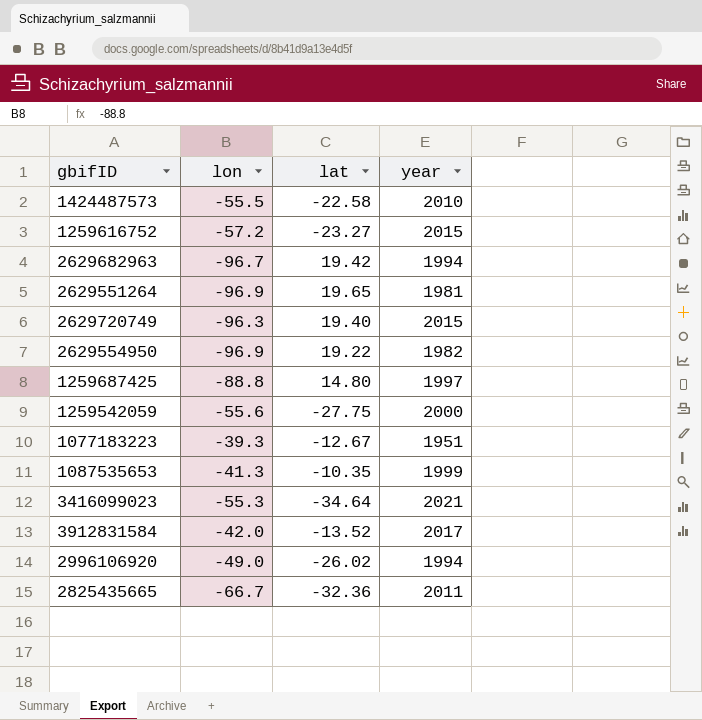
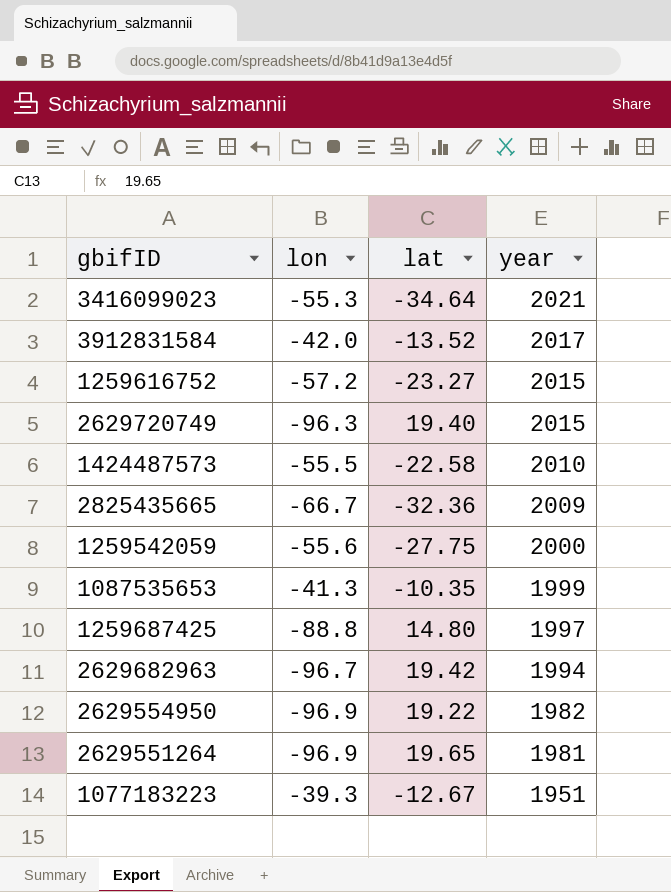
row order: none -> year descending
row 2996106920: -49.0 | -26.02 | 1994 -> none
2825435665 | year: 2011 -> 2009

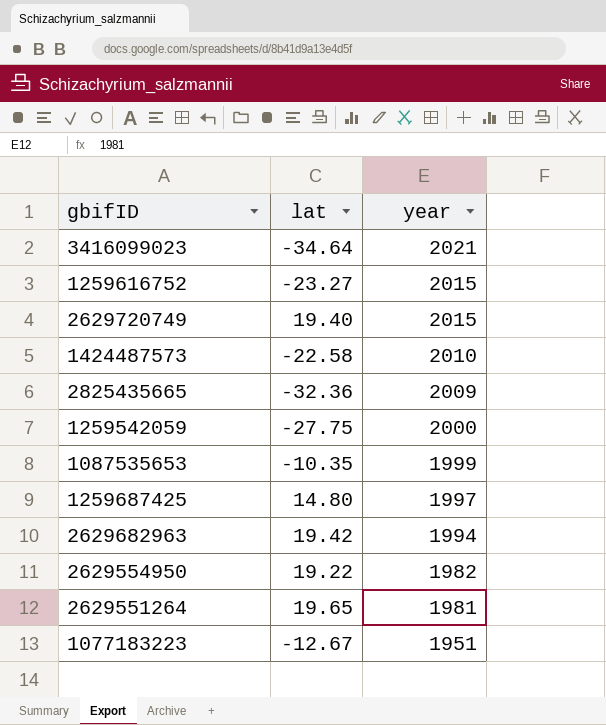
column lon | position: 2 -> none
row 3912831584: -42.0 | -13.52 | 2017 -> none

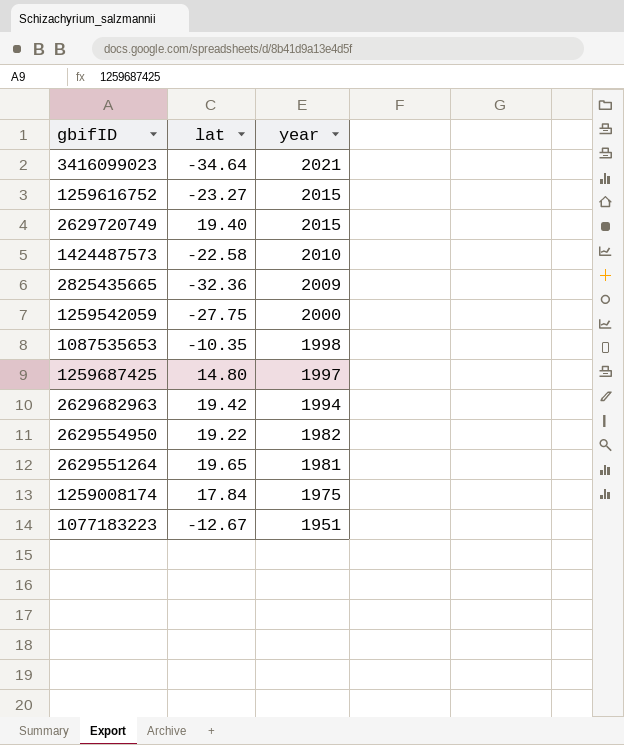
1087535653 | year: 1999 -> 1998
row 1259008174: none -> 17.84 | 1975

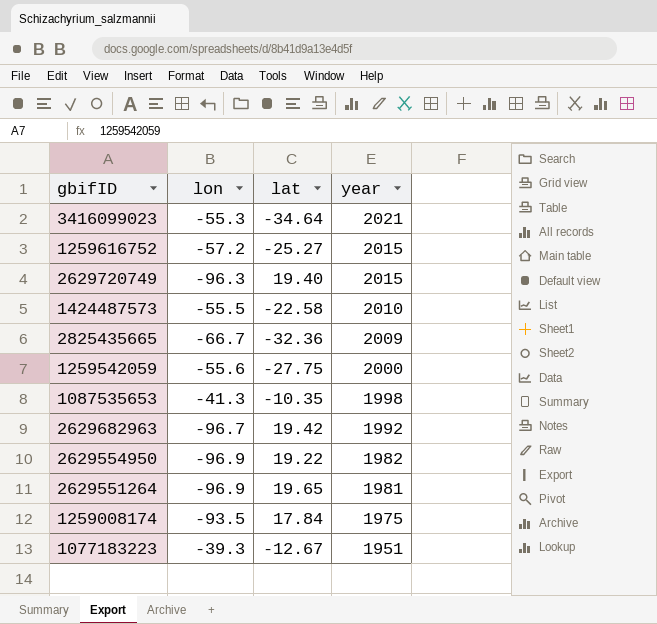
column lon | position: none -> 2
row 1259687425: 14.80 | 1997 -> none
1259616752 | lat: -23.27 -> -25.27
2629682963 | year: 1994 -> 1992

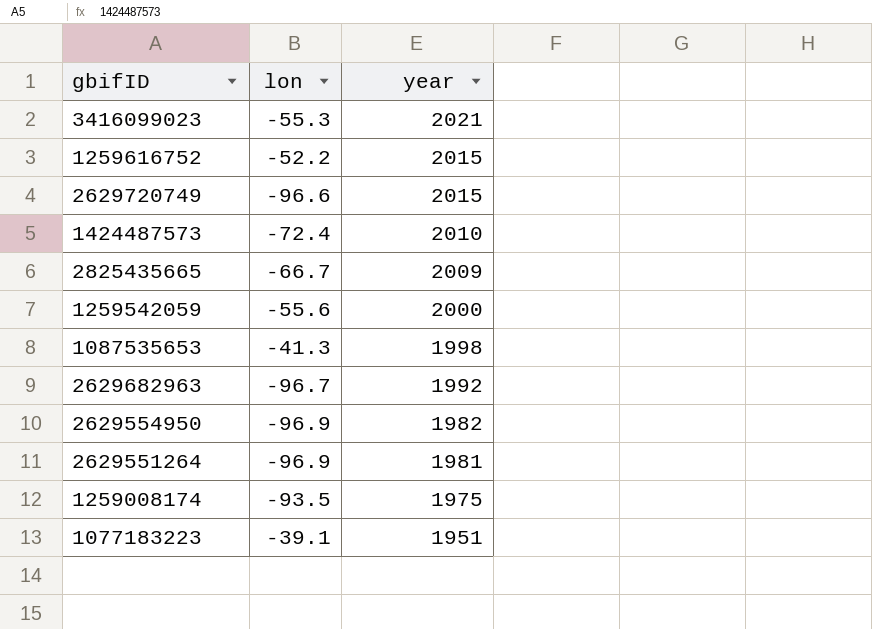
column lat | position: 3 -> none
1259616752 | lon: -57.2 -> -52.2
2629720749 | lon: -96.3 -> -96.6
1424487573 | lon: -55.5 -> -72.4
1077183223 | lon: -39.3 -> -39.1

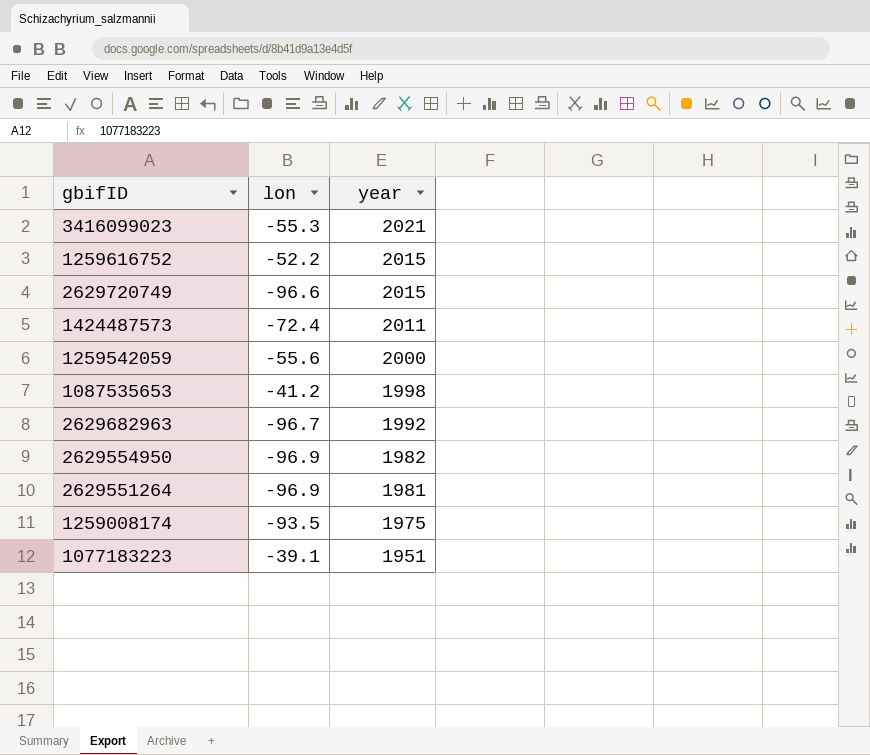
row 2825435665: -66.7 | 2009 -> none
1424487573 | year: 2010 -> 2011
1087535653 | lon: -41.3 -> -41.2

